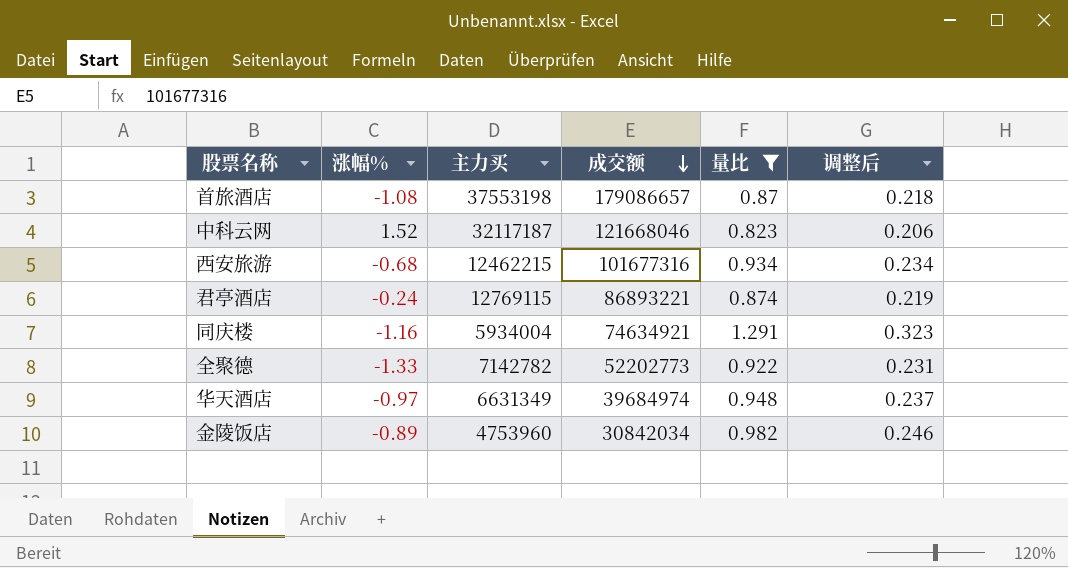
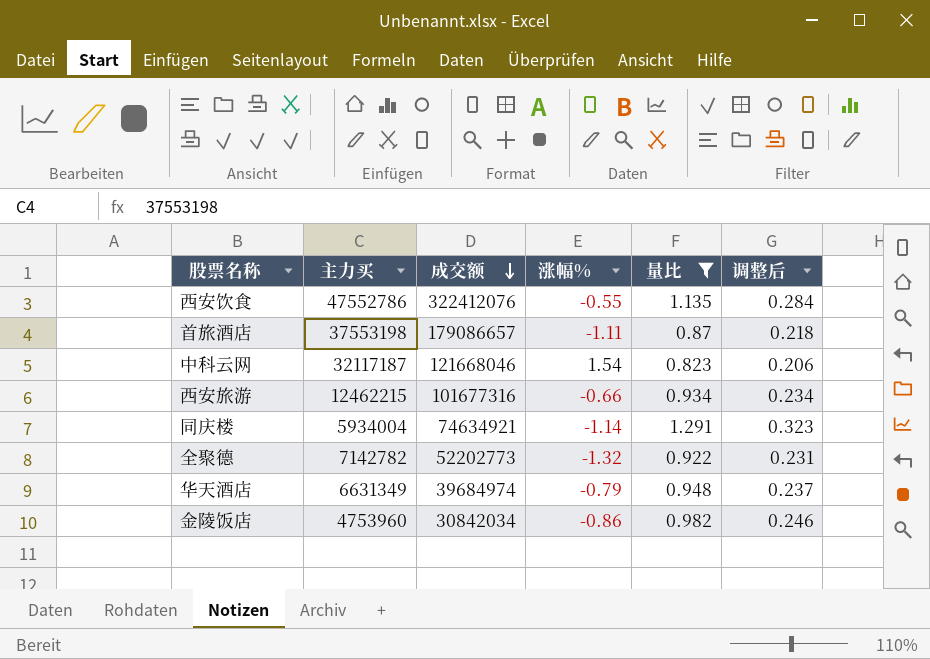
column 涨幅% | position: 2 -> 4
row 君亭酒店: -0.24 | 12769115 | 86893221 | 0.874 | 0.219 -> none
row 西安饮食: none -> 47552786 | 322412076 | -0.55 | 1.135 | 0.284
首旅酒店 | 涨幅%: -1.08 -> -1.11
中科云网 | 涨幅%: 1.52 -> 1.54
西安旅游 | 涨幅%: -0.68 -> -0.66
同庆楼 | 涨幅%: -1.16 -> -1.14
全聚德 | 涨幅%: -1.33 -> -1.32
华天酒店 | 涨幅%: -0.97 -> -0.79
金陵饭店 | 涨幅%: -0.89 -> -0.86

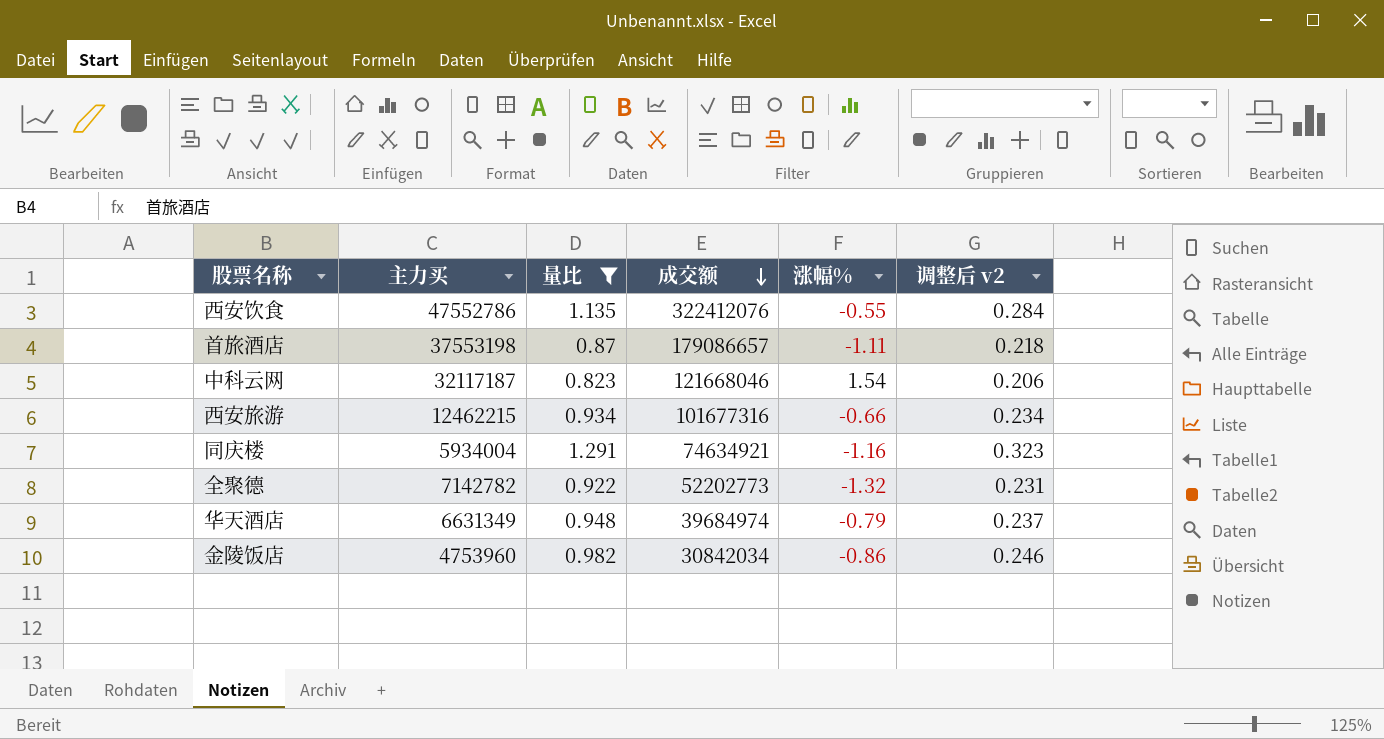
column 量比 | position: 5 -> 3
column name: 调整后 -> 调整后 v2
同庆楼 | 涨幅%: -1.14 -> -1.16

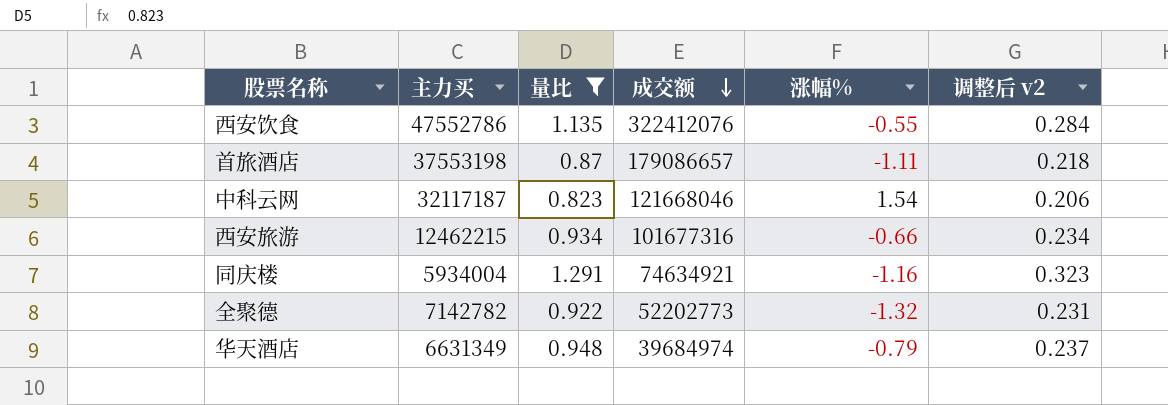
row 金陵饭店: 4753960 | 0.982 | 30842034 | -0.86 | 0.246 -> none

